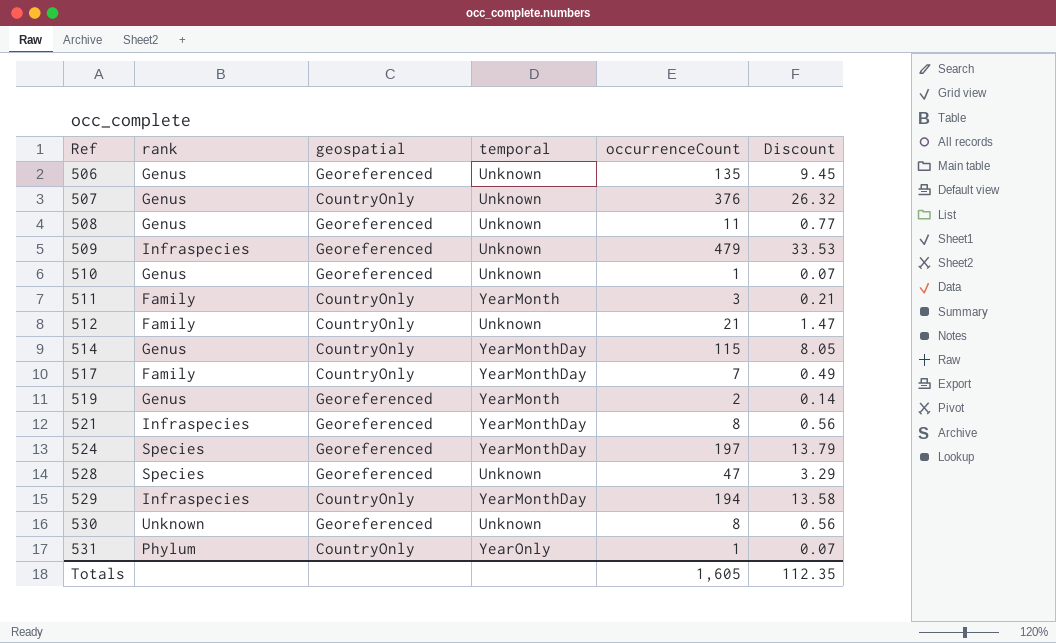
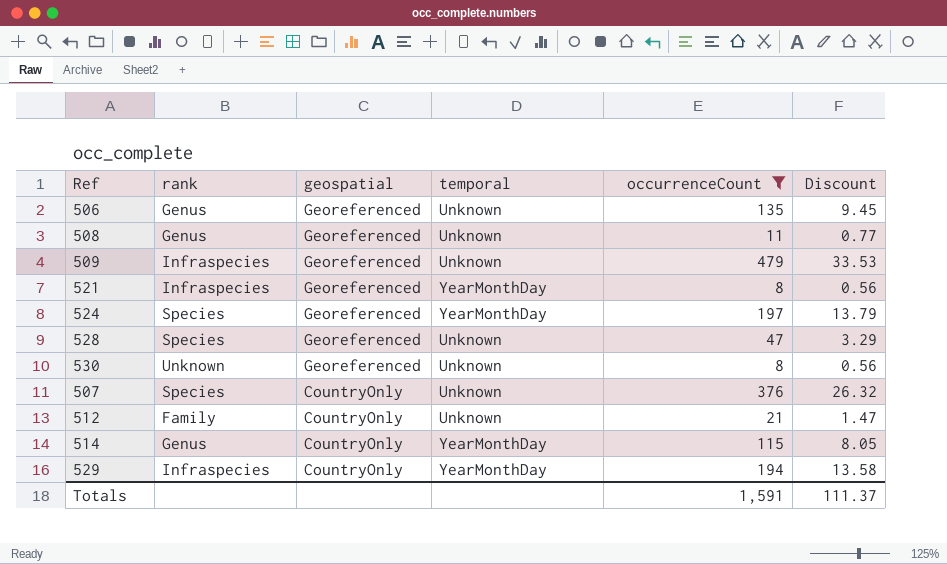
filter: none -> occurrenceCount >= 8
row order: Ref ascending -> geospatial descending
507 | rank: Genus -> Species
Totals | occurrenceCount: 1,605 -> 1,591
Totals | Discount: 112.35 -> 111.37

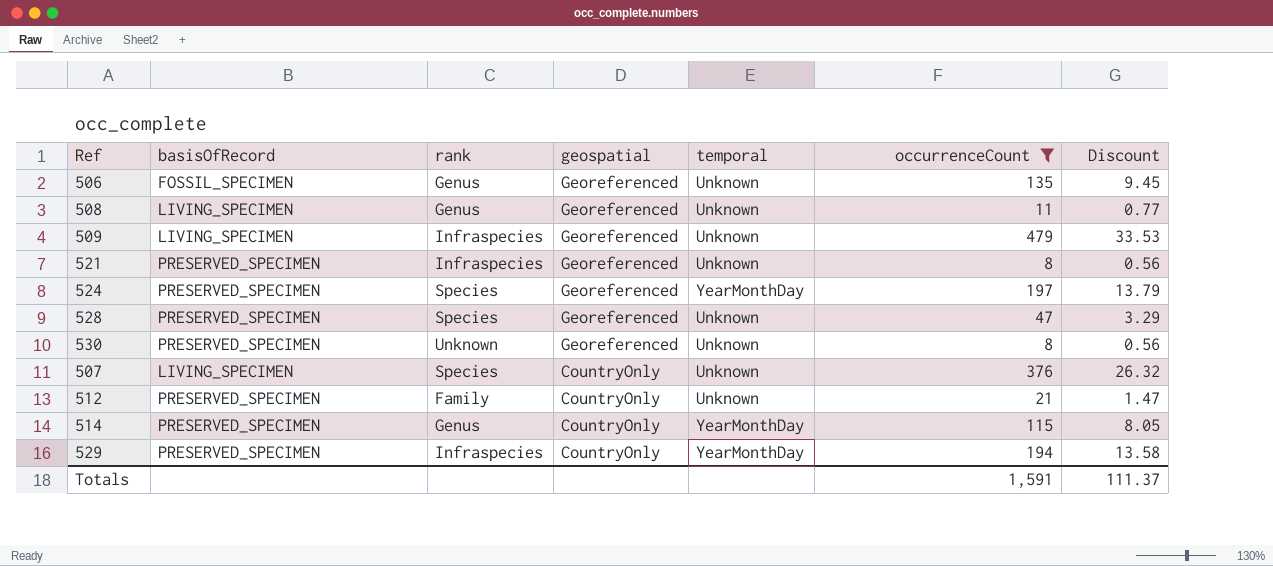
column basisOfRecord | position: none -> 2
521 | temporal: YearMonthDay -> Unknown

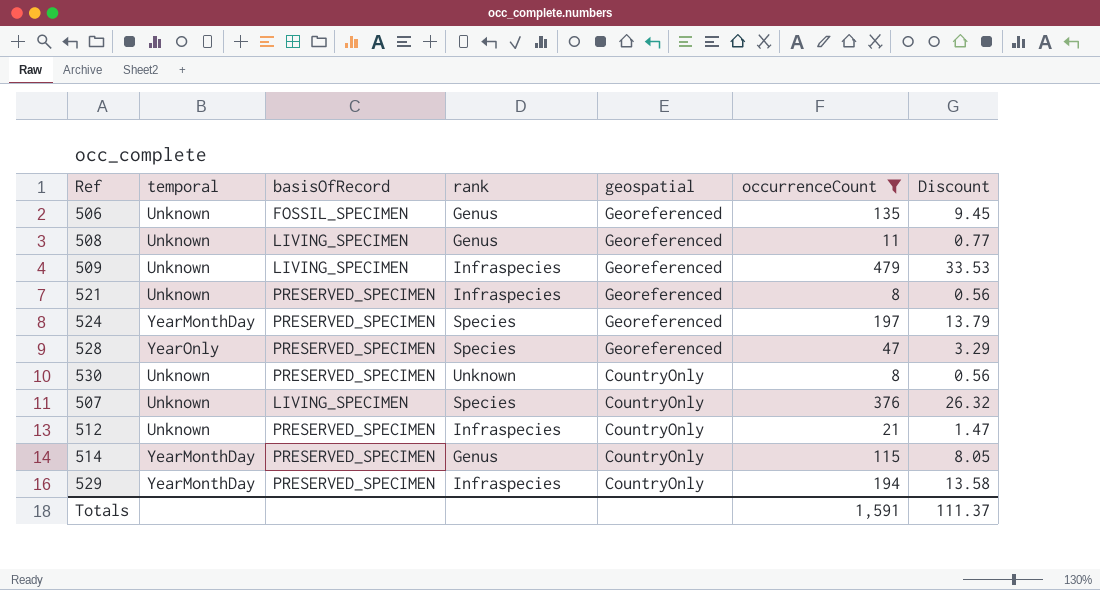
column temporal | position: 5 -> 2
528 | temporal: Unknown -> YearOnly
530 | geospatial: Georeferenced -> CountryOnly
512 | rank: Family -> Infraspecies

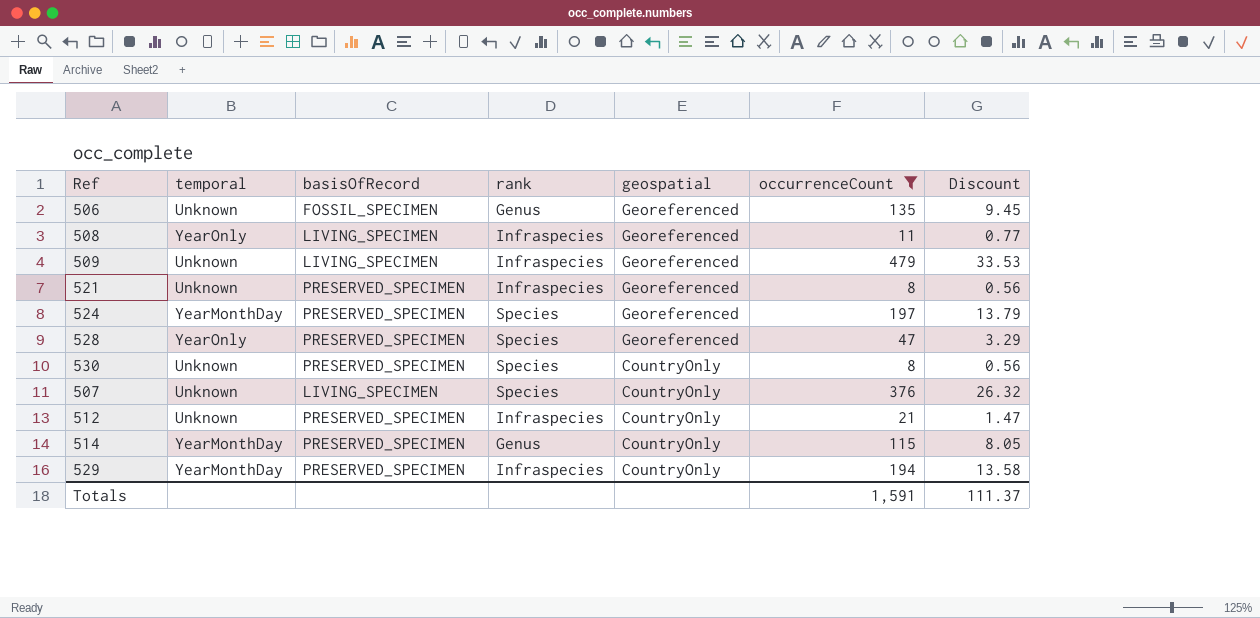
508 | temporal: Unknown -> YearOnly
508 | rank: Genus -> Infraspecies
530 | rank: Unknown -> Species

